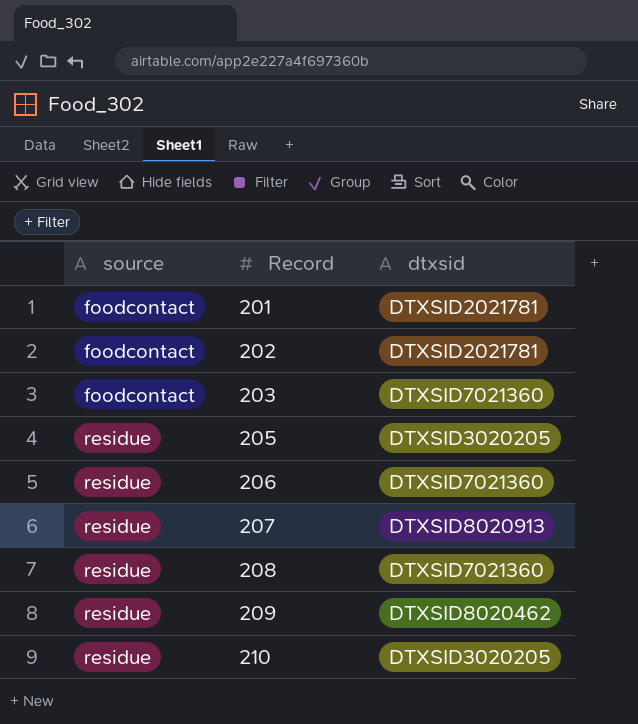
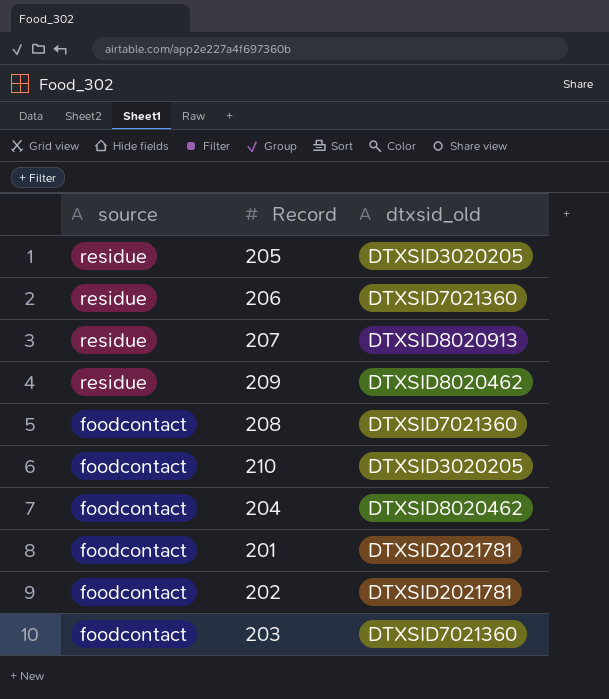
row order: source ascending -> source descending
column name: dtxsid -> dtxsid_old
208 | source: residue -> foodcontact
210 | source: residue -> foodcontact
row 204: none -> foodcontact | DTXSID8020462

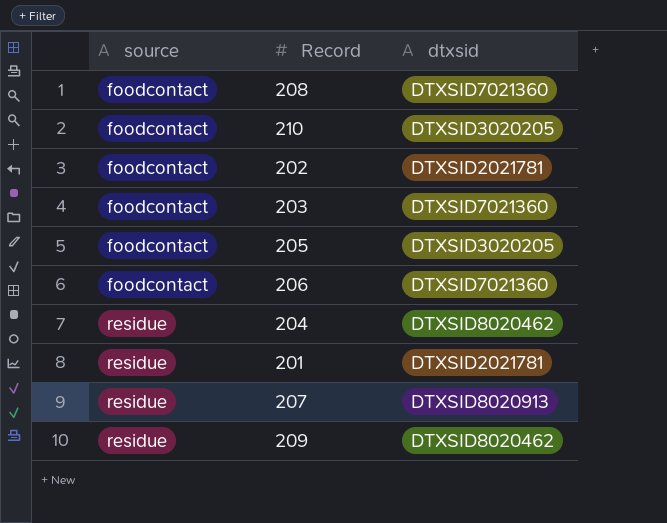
row order: source descending -> source ascending
column name: dtxsid_old -> dtxsid
205 | source: residue -> foodcontact
206 | source: residue -> foodcontact
204 | source: foodcontact -> residue
201 | source: foodcontact -> residue

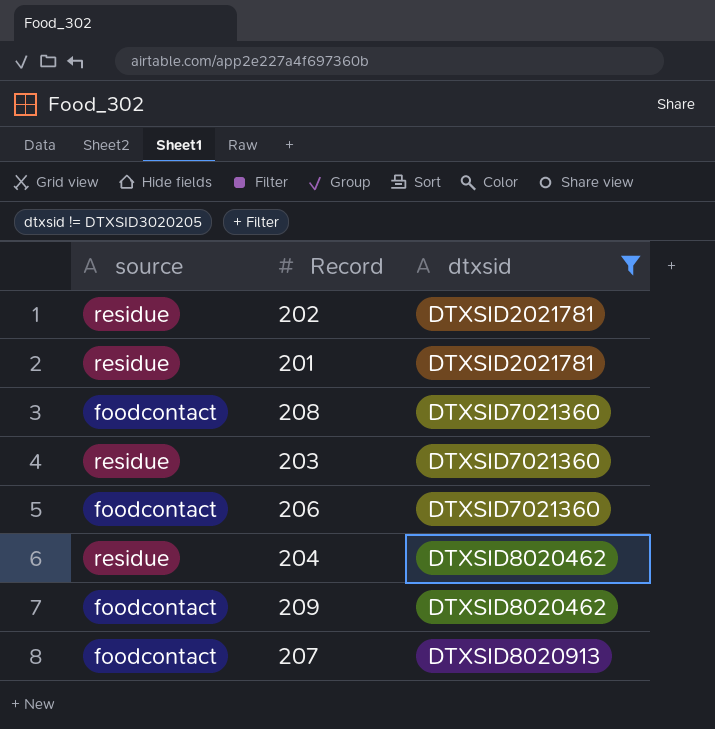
filter: none -> dtxsid != DTXSID3020205
row order: source ascending -> dtxsid ascending
202 | source: foodcontact -> residue
203 | source: foodcontact -> residue
209 | source: residue -> foodcontact
207 | source: residue -> foodcontact

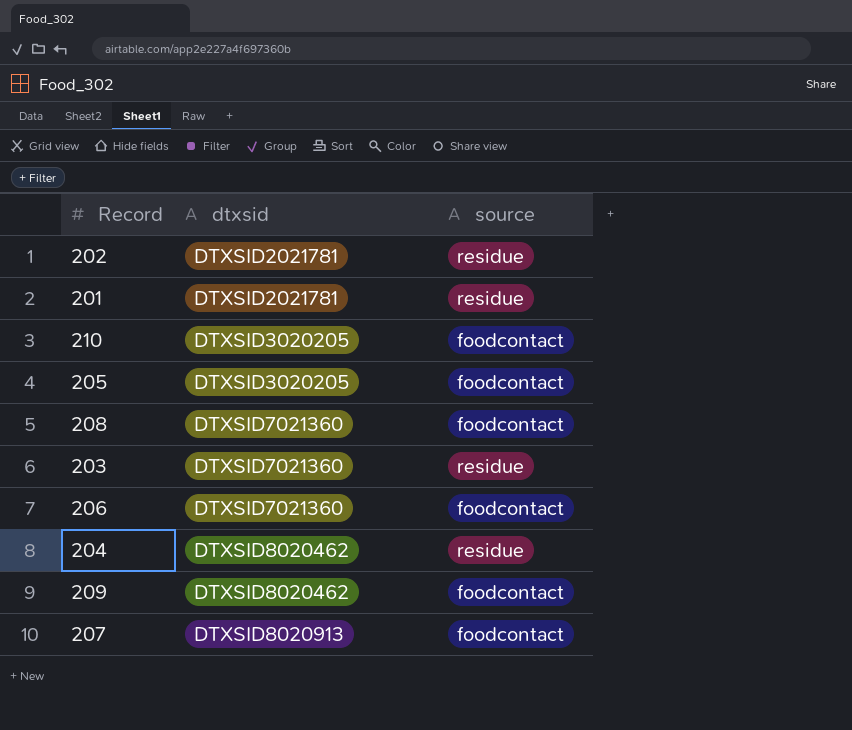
filter: dtxsid != DTXSID3020205 -> none
column source | position: 1 -> 3

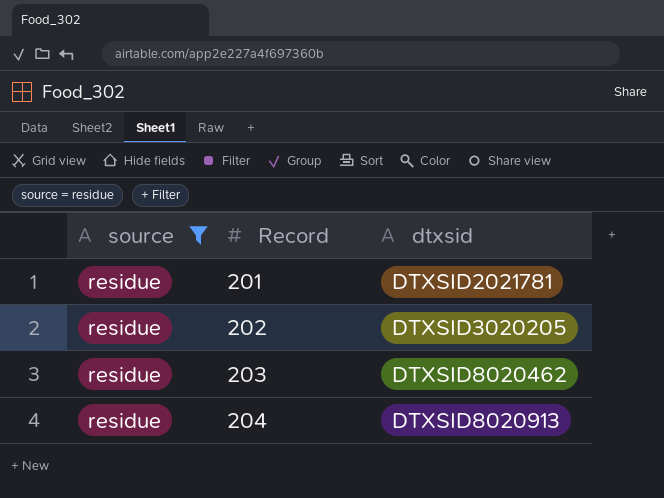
filter: none -> source = residue
row order: dtxsid ascending -> Record ascending
column source | position: 3 -> 1
202 | dtxsid: DTXSID2021781 -> DTXSID3020205
203 | dtxsid: DTXSID7021360 -> DTXSID8020462
204 | dtxsid: DTXSID8020462 -> DTXSID8020913

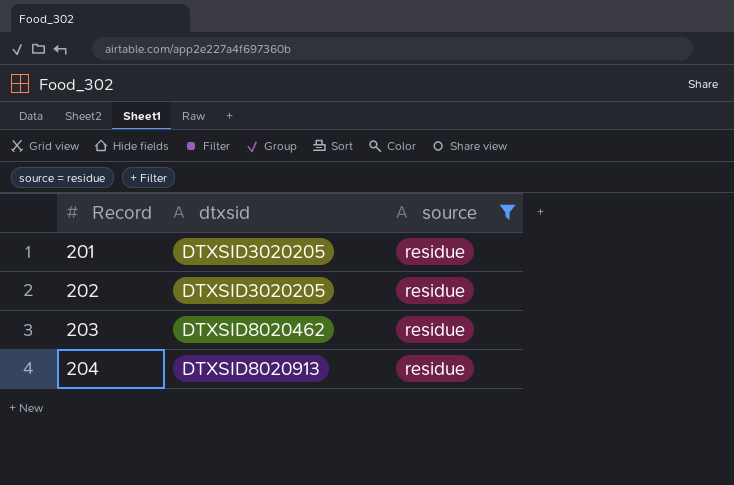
column source | position: 1 -> 3
201 | dtxsid: DTXSID2021781 -> DTXSID3020205

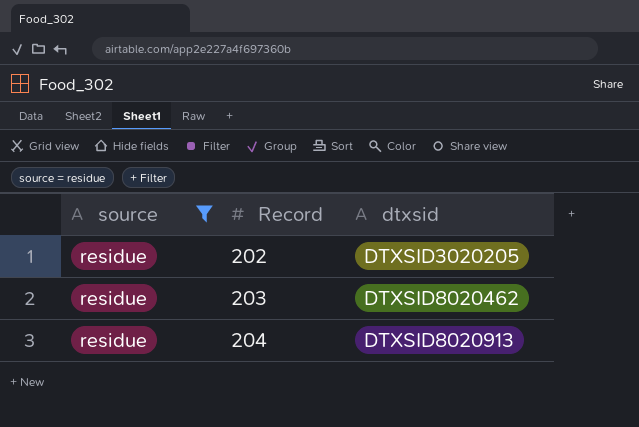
column source | position: 3 -> 1
row 201: DTXSID3020205 | residue -> none

